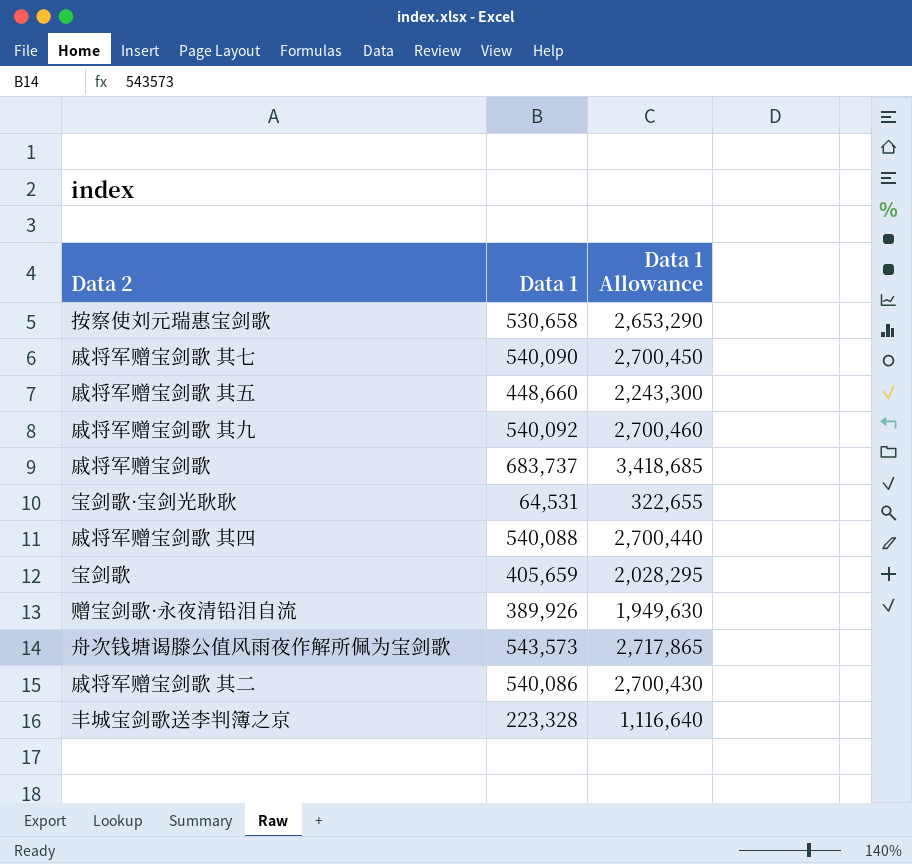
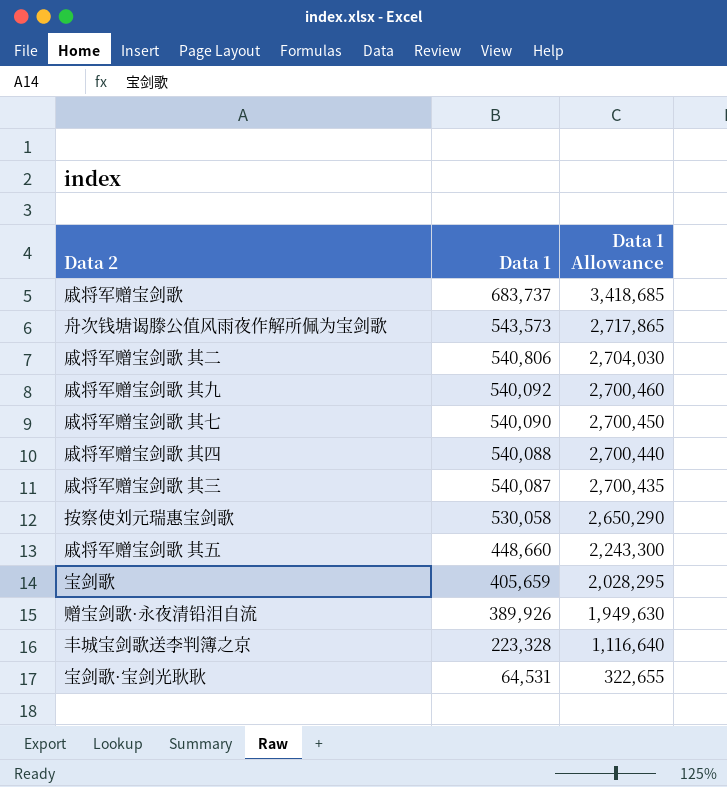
row order: none -> Data 1 descending
戚将军赠宝剑歌 其二 | Data 1: 540,086 -> 540,806
戚将军赠宝剑歌 其二 | Data 1 Allowance: 2,700,430 -> 2,704,030
row 戚将军赠宝剑歌 其三: none -> 540,087 | 2,700,435
按察使刘元瑞惠宝剑歌 | Data 1: 530,658 -> 530,058
按察使刘元瑞惠宝剑歌 | Data 1 Allowance: 2,653,290 -> 2,650,290

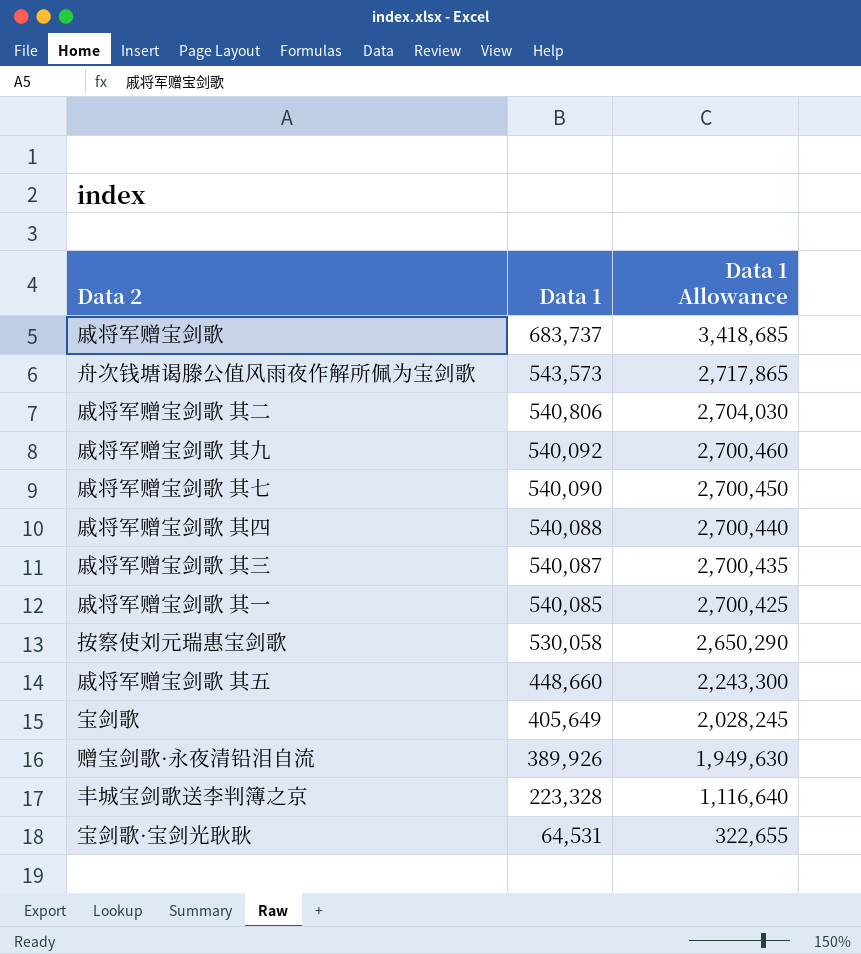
row 戚将军赠宝剑歌 其一: none -> 540,085 | 2,700,425
宝剑歌 | Data 1: 405,659 -> 405,649
宝剑歌 | Data 1 Allowance: 2,028,295 -> 2,028,245

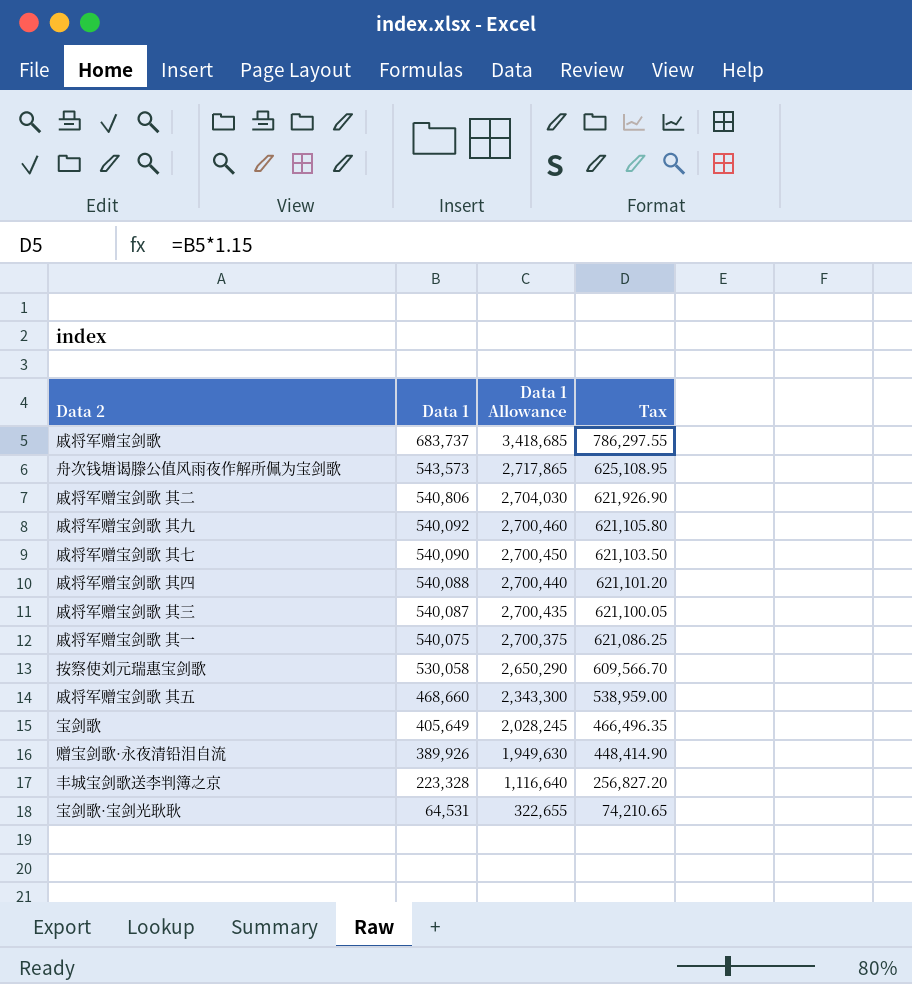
column Tax | formula: none -> [Data 1] * 1.15
戚将军赠宝剑歌 其一 | Data 1: 540,085 -> 540,075
戚将军赠宝剑歌 其一 | Data 1 Allowance: 2,700,425 -> 2,700,375
戚将军赠宝剑歌 其五 | Data 1: 448,660 -> 468,660
戚将军赠宝剑歌 其五 | Data 1 Allowance: 2,243,300 -> 2,343,300

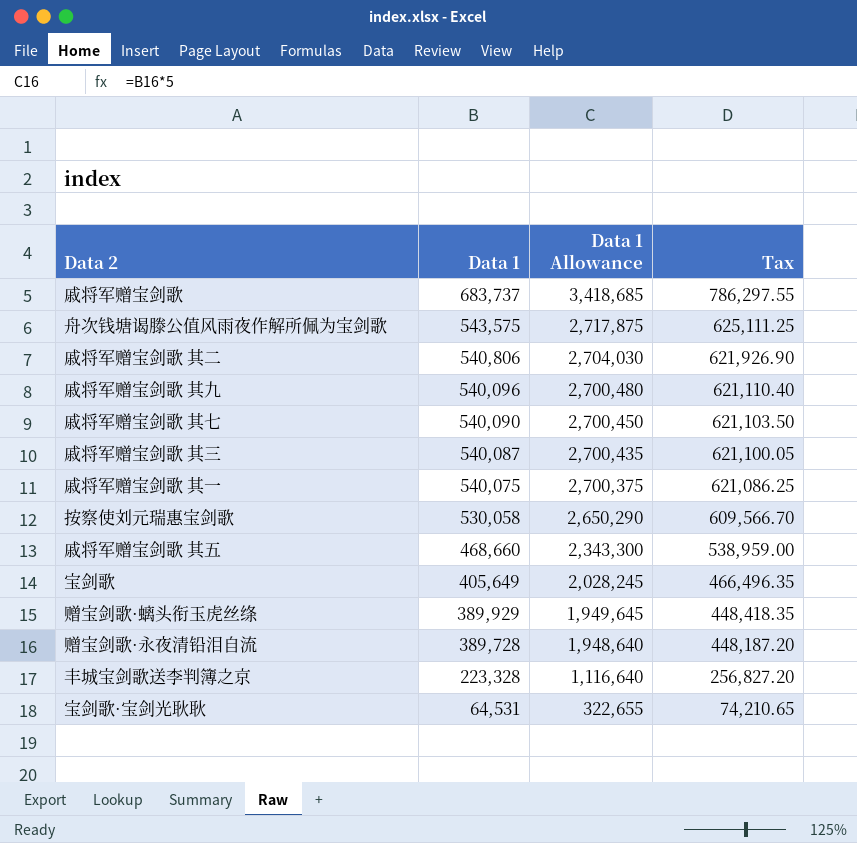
row 戚将军赠宝剑歌 其四: 540,088 | 2,700,440 | 621,101.20 -> none
舟次钱塘谒滕公值风雨夜作解所佩为宝剑歌 | Data 1: 543,573 -> 543,575
舟次钱塘谒滕公值风雨夜作解所佩为宝剑歌 | Data 1 Allowance: 2,717,865 -> 2,717,875
舟次钱塘谒滕公值风雨夜作解所佩为宝剑歌 | Tax: 625,108.95 -> 625,111.25
戚将军赠宝剑歌 其九 | Data 1: 540,092 -> 540,096
戚将军赠宝剑歌 其九 | Data 1 Allowance: 2,700,460 -> 2,700,480
戚将军赠宝剑歌 其九 | Tax: 621,105.80 -> 621,110.40
row 赠宝剑歌·螭头衔玉虎丝绦: none -> 389,929 | 1,949,645 | 448,418.35
赠宝剑歌·永夜清铅泪自流 | Data 1: 389,926 -> 389,728
赠宝剑歌·永夜清铅泪自流 | Data 1 Allowance: 1,949,630 -> 1,948,640
赠宝剑歌·永夜清铅泪自流 | Tax: 448,414.90 -> 448,187.20

